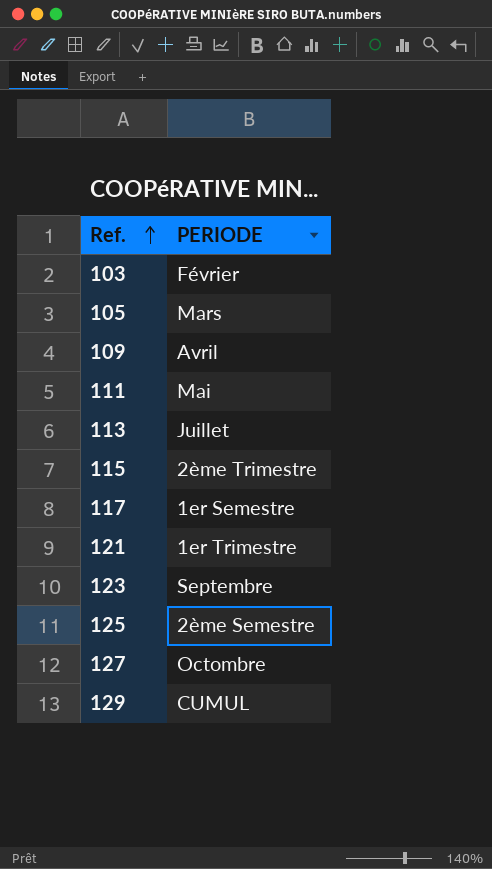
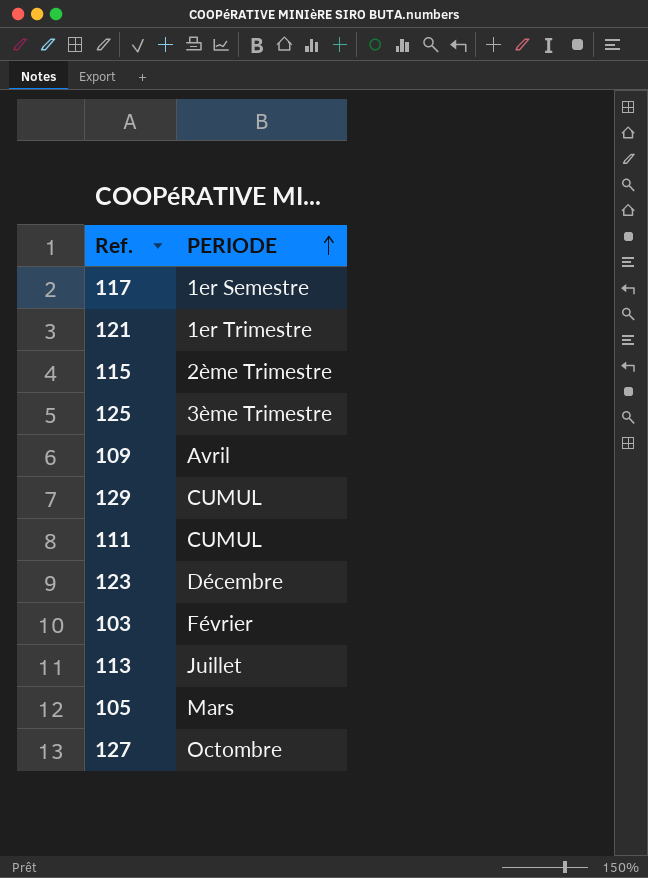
row order: Ref. ascending -> PERIODE ascending
125 | PERIODE: 2ème Semestre -> 3ème Trimestre
111 | PERIODE: Mai -> CUMUL
123 | PERIODE: Septembre -> Décembre

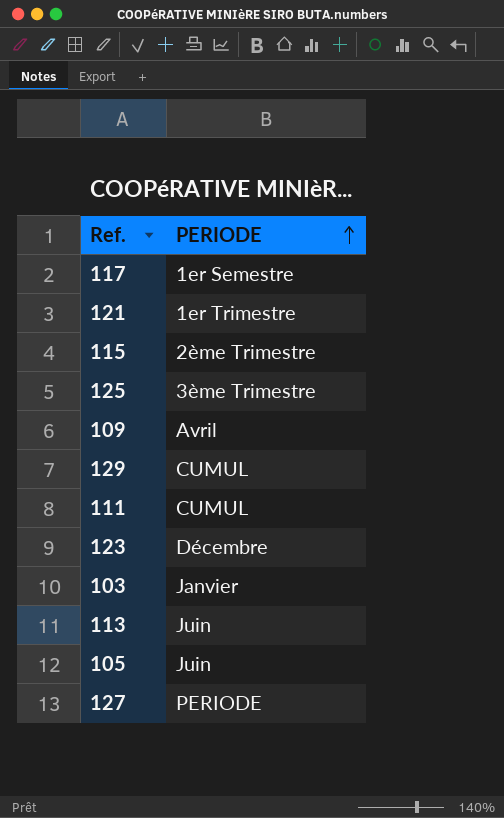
103 | PERIODE: Février -> Janvier
113 | PERIODE: Juillet -> Juin
105 | PERIODE: Mars -> Juin
127 | PERIODE: Octombre -> PERIODE

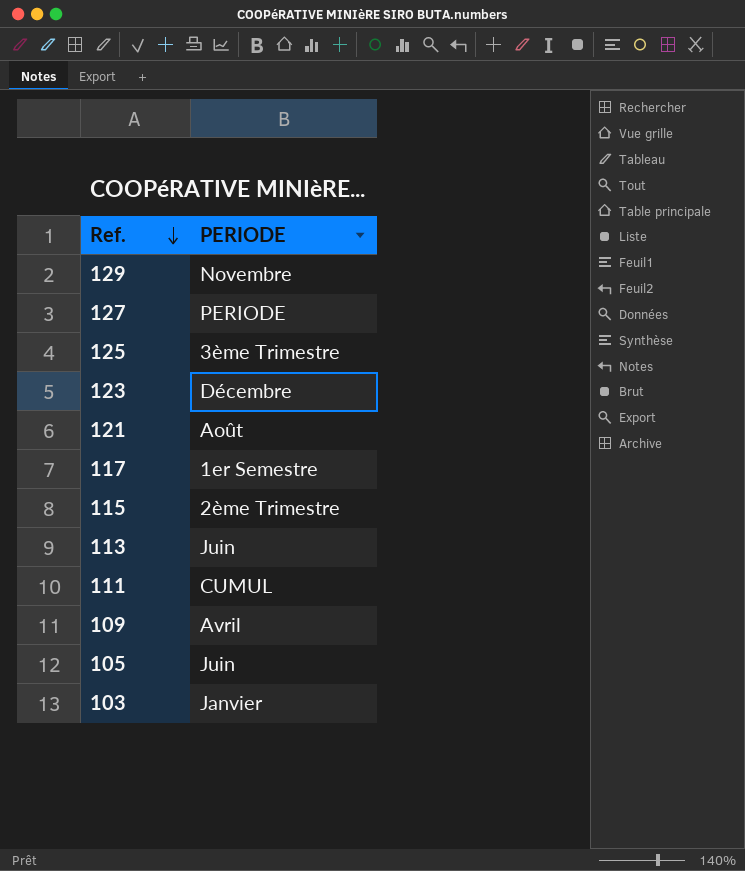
row order: PERIODE ascending -> Ref. descending
129 | PERIODE: CUMUL -> Novembre
121 | PERIODE: 1er Trimestre -> Août

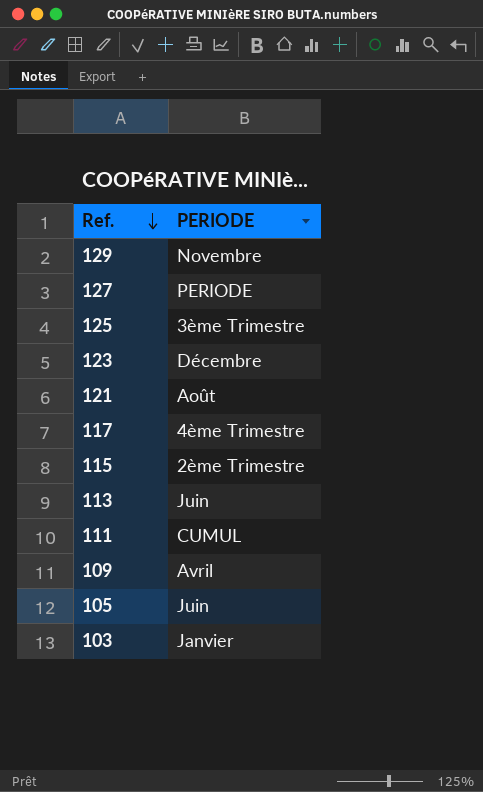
117 | PERIODE: 1er Semestre -> 4ème Trimestre

